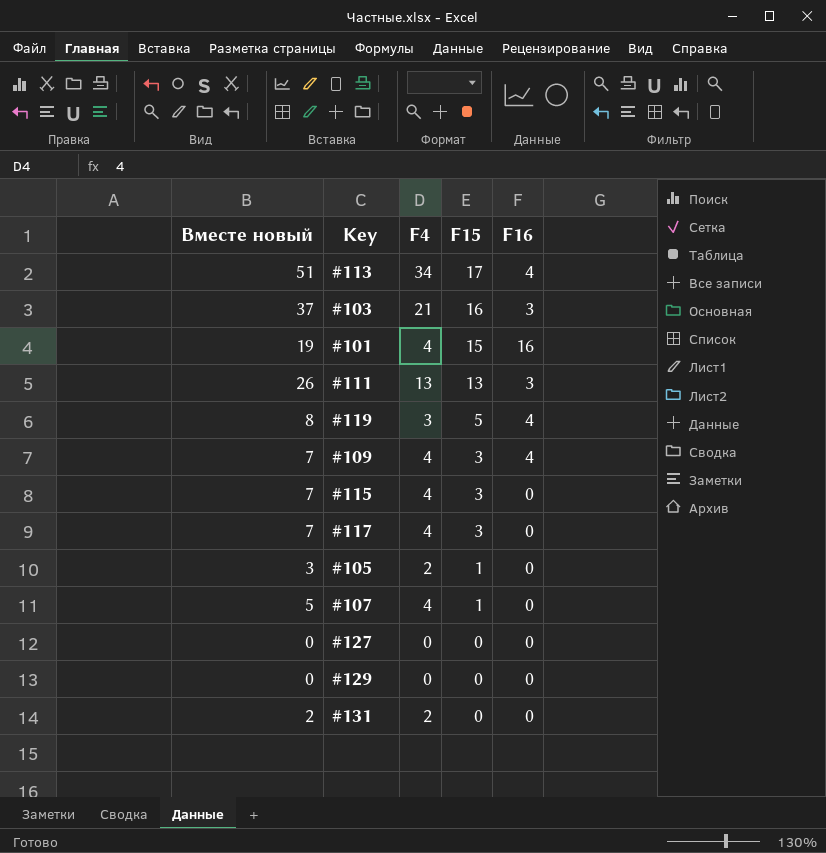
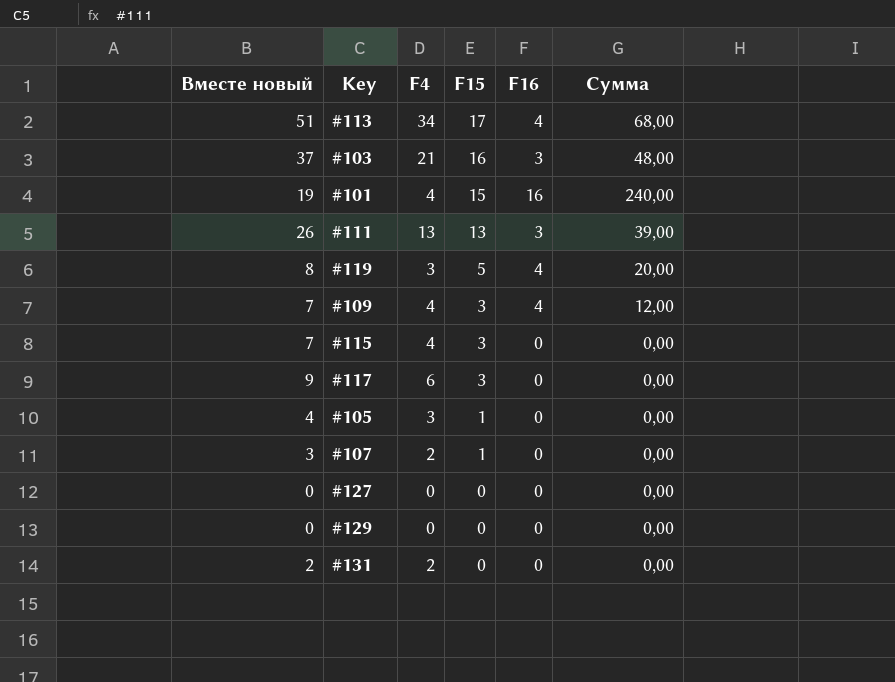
column Сумма | formula: none -> [F15] * [F16]
#117 | Вместе новый: 7 -> 9
#117 | F4: 4 -> 6
#105 | Вместе новый: 3 -> 4
#105 | F4: 2 -> 3
#107 | Вместе новый: 5 -> 3
#107 | F4: 4 -> 2

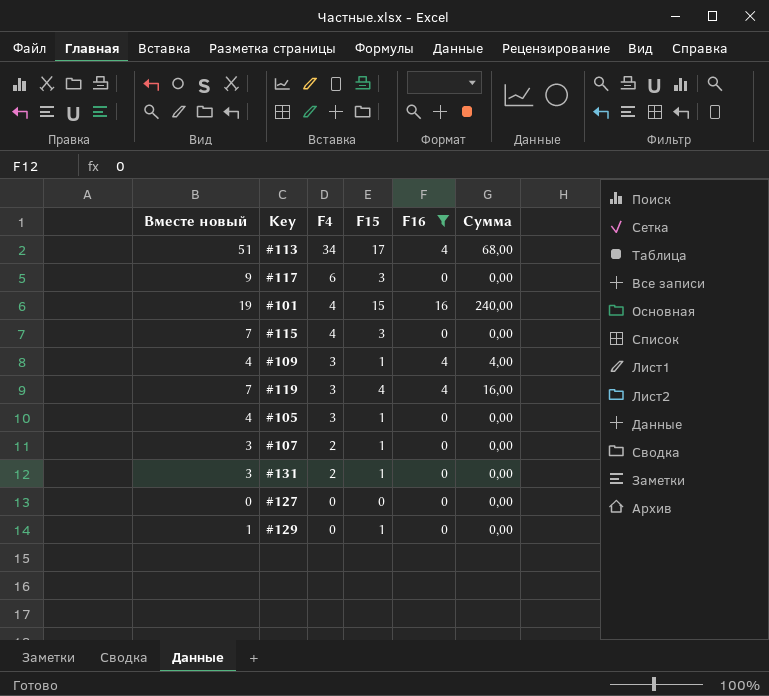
filter: none -> F16 != 3
row order: F15 descending -> F4 descending
#109 | Вместе новый: 7 -> 4
#109 | F4: 4 -> 3
#109 | F15: 3 -> 1
#109 | Сумма: 12,00 -> 4,00
#119 | Вместе новый: 8 -> 7
#119 | F15: 5 -> 4
#119 | Сумма: 20,00 -> 16,00
#131 | Вместе новый: 2 -> 3
#131 | F15: 0 -> 1
#129 | Вместе новый: 0 -> 1
#129 | F15: 0 -> 1

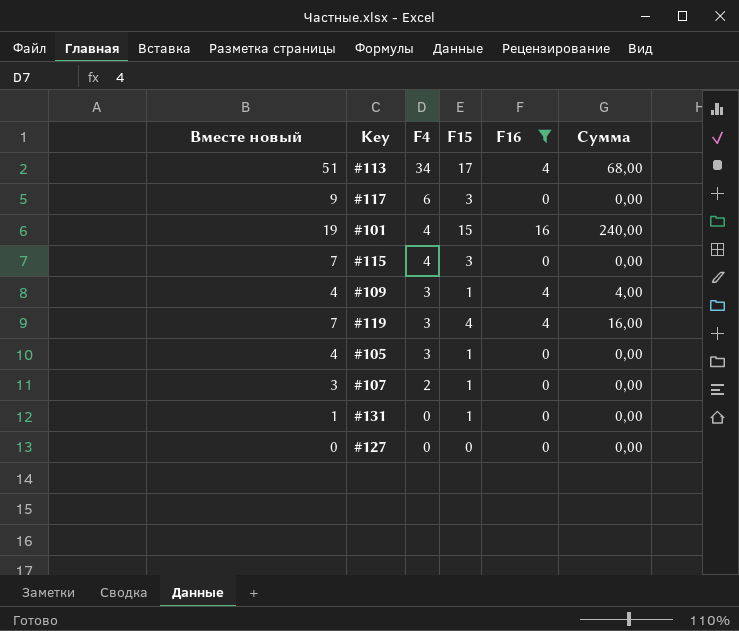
row #129: 1 | 0 | 1 | 0 | 0,00 -> none
#131 | Вместе новый: 3 -> 1
#131 | F4: 2 -> 0

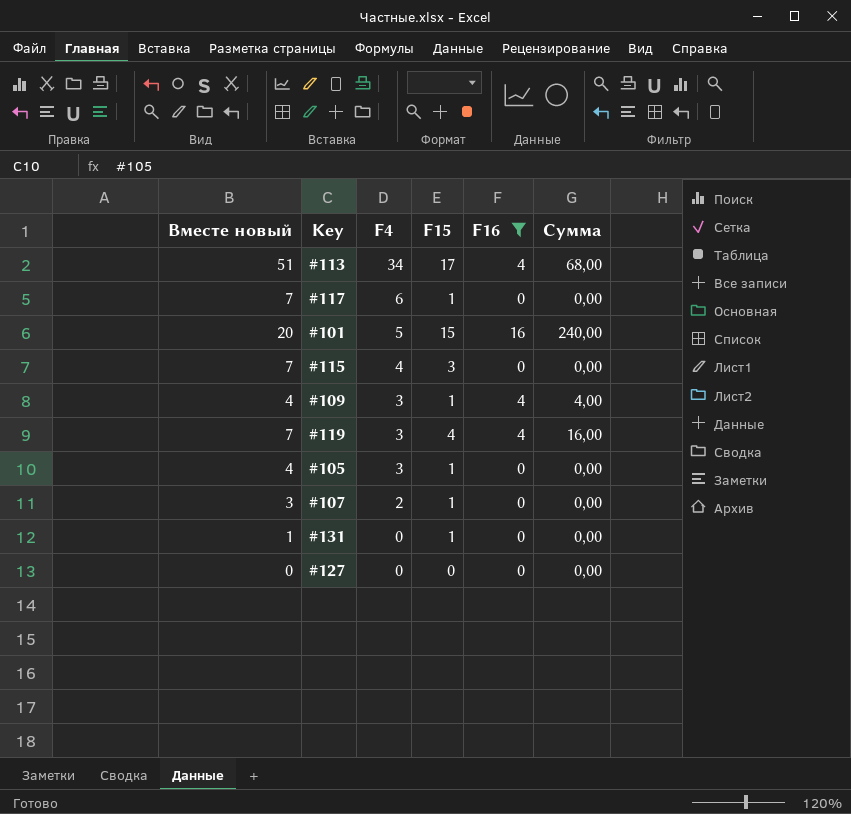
#117 | Вместе новый: 9 -> 7
#117 | F15: 3 -> 1
#101 | Вместе новый: 19 -> 20
#101 | F4: 4 -> 5

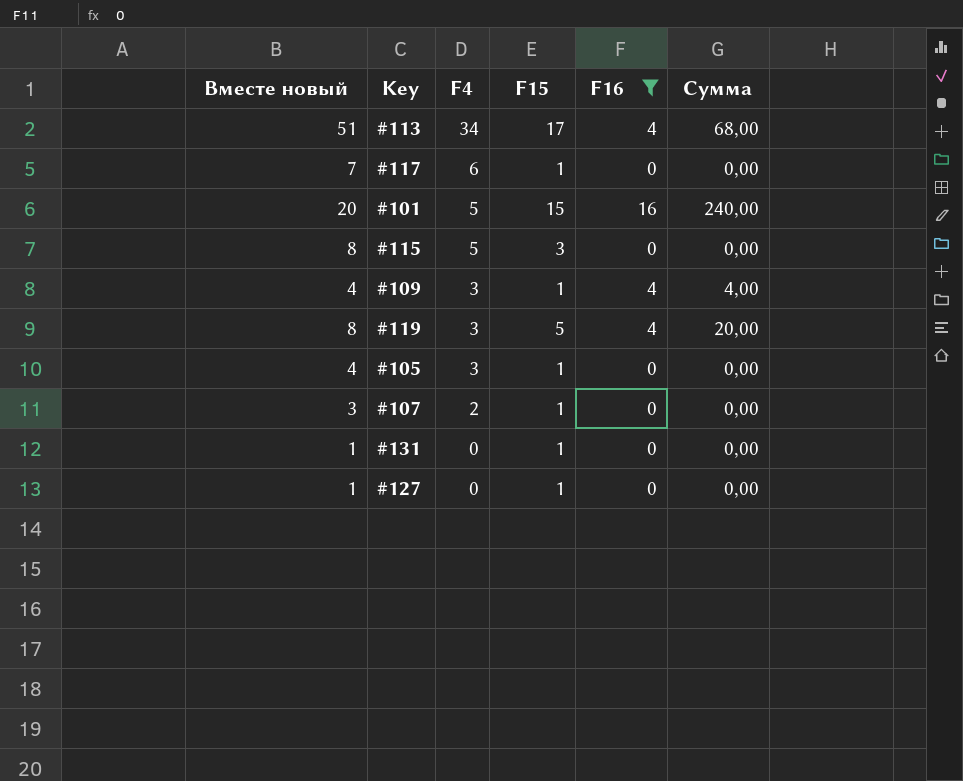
#115 | Вместе новый: 7 -> 8
#115 | F4: 4 -> 5
#119 | Вместе новый: 7 -> 8
#119 | F15: 4 -> 5
#119 | Сумма: 16,00 -> 20,00
#127 | Вместе новый: 0 -> 1
#127 | F15: 0 -> 1

